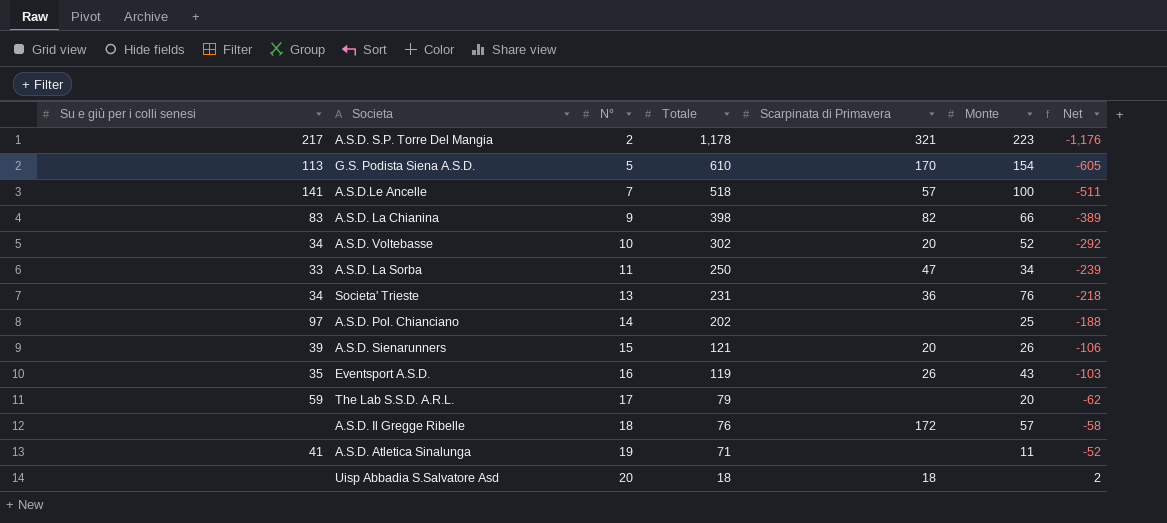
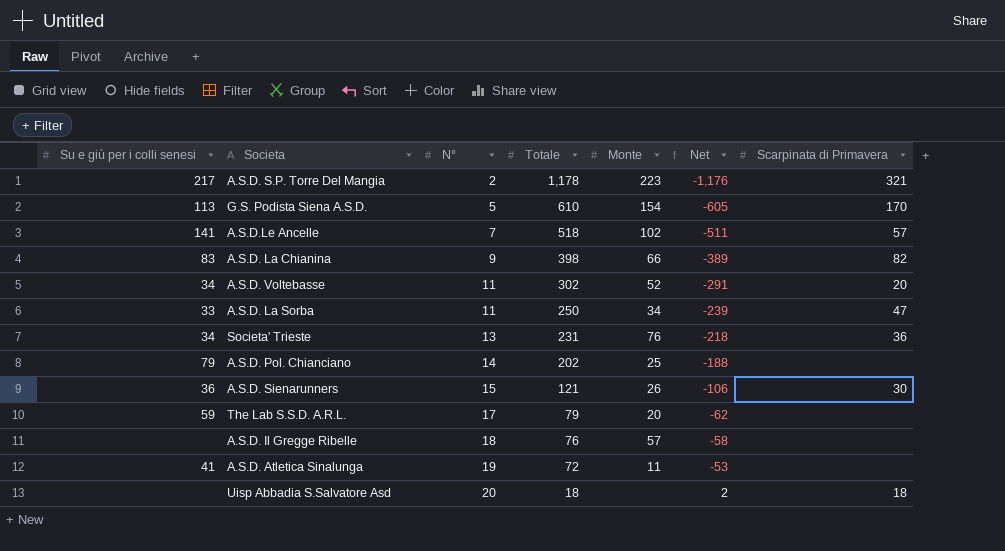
column Scarpinata di Primavera | position: 5 -> 7
row Eventsport A.S.D.: 35 | 16 | 119 | 26 | 43 | -103 -> none
A.S.D.Le Ancelle | Monte: 100 -> 102
A.S.D. Voltebasse | N°: 10 -> 11
A.S.D. Voltebasse | Net: -292 -> -291
A.S.D. Pol. Chianciano | Su e giù per i colli senesi: 97 -> 79
A.S.D. Sienarunners | Su e giù per i colli senesi: 39 -> 36
A.S.D. Sienarunners | Scarpinata di Primavera: 20 -> 30
A.S.D. Il Gregge Ribelle | Scarpinata di Primavera: 172 -> none
A.S.D. Atletica Sinalunga | Totale: 71 -> 72
A.S.D. Atletica Sinalunga | Net: -52 -> -53

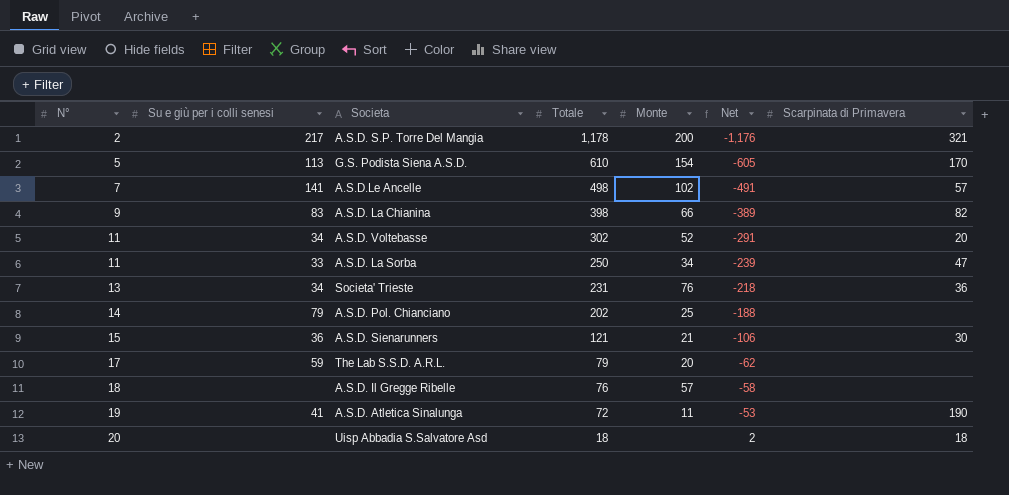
column N° | position: 3 -> 1
A.S.D. S.P. Torre Del Mangia | Monte: 223 -> 200
A.S.D.Le Ancelle | Totale: 518 -> 498
A.S.D.Le Ancelle | Net: -511 -> -491
A.S.D. Sienarunners | Monte: 26 -> 21
A.S.D. Atletica Sinalunga | Scarpinata di Primavera: none -> 190

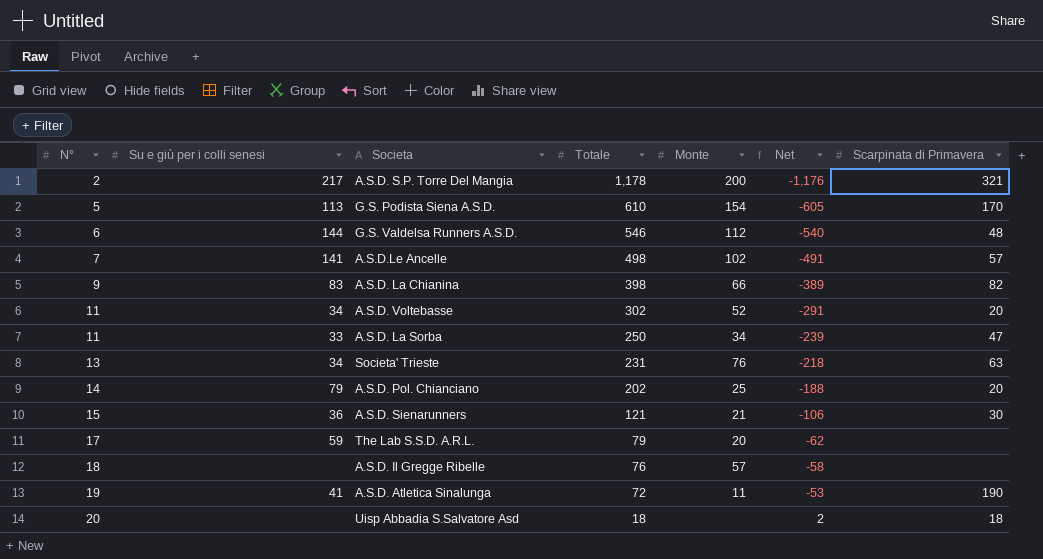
row G.S. Valdelsa Runners A.S.D.: none -> 6 | 144 | 546 | 112 | -540 | 48
Societa' Trieste | Scarpinata di Primavera: 36 -> 63
A.S.D. Pol. Chianciano | Scarpinata di Primavera: none -> 20

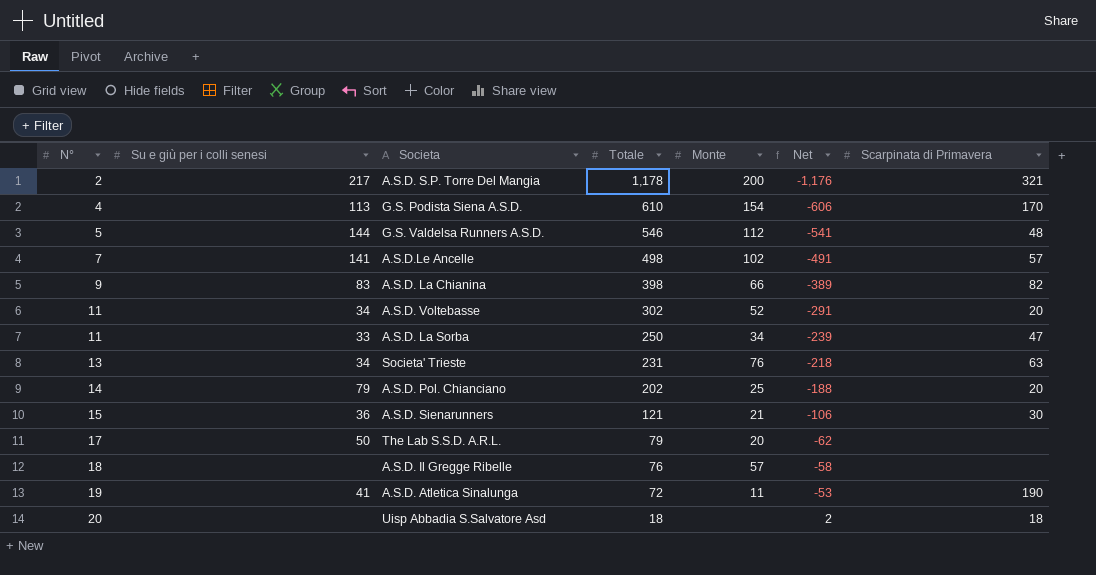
G.S. Podista Siena A.S.D. | N°: 5 -> 4
G.S. Podista Siena A.S.D. | Net: -605 -> -606
G.S. Valdelsa Runners A.S.D. | N°: 6 -> 5
G.S. Valdelsa Runners A.S.D. | Net: -540 -> -541
The Lab S.S.D. A.R.L. | Su e giù per i colli senesi: 59 -> 50

